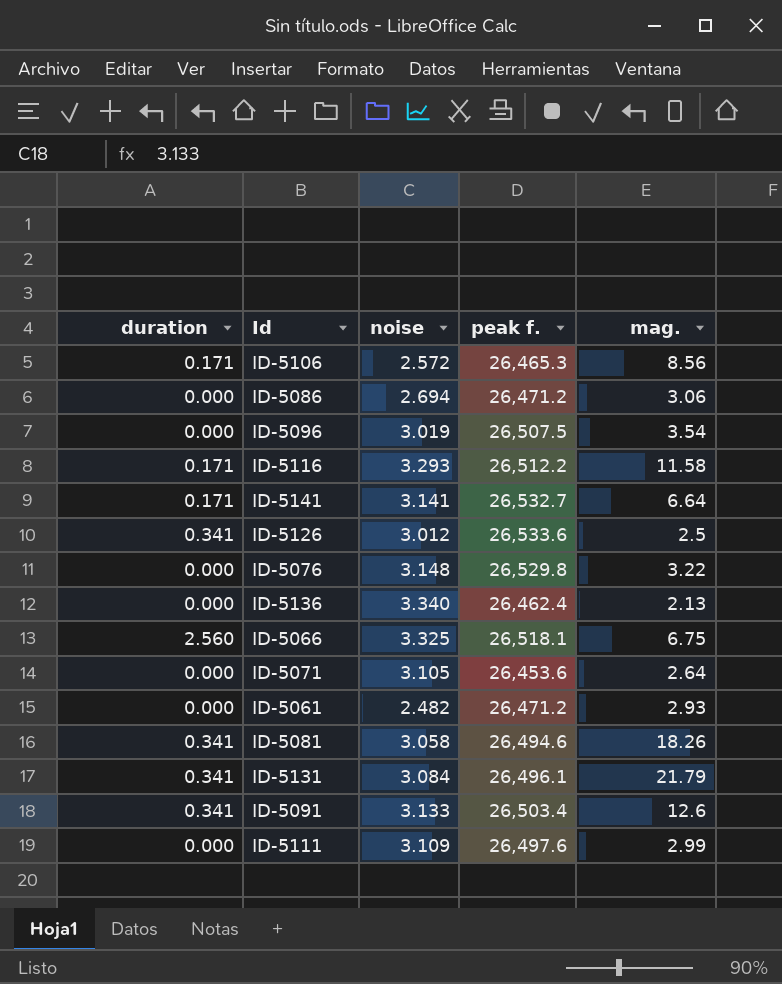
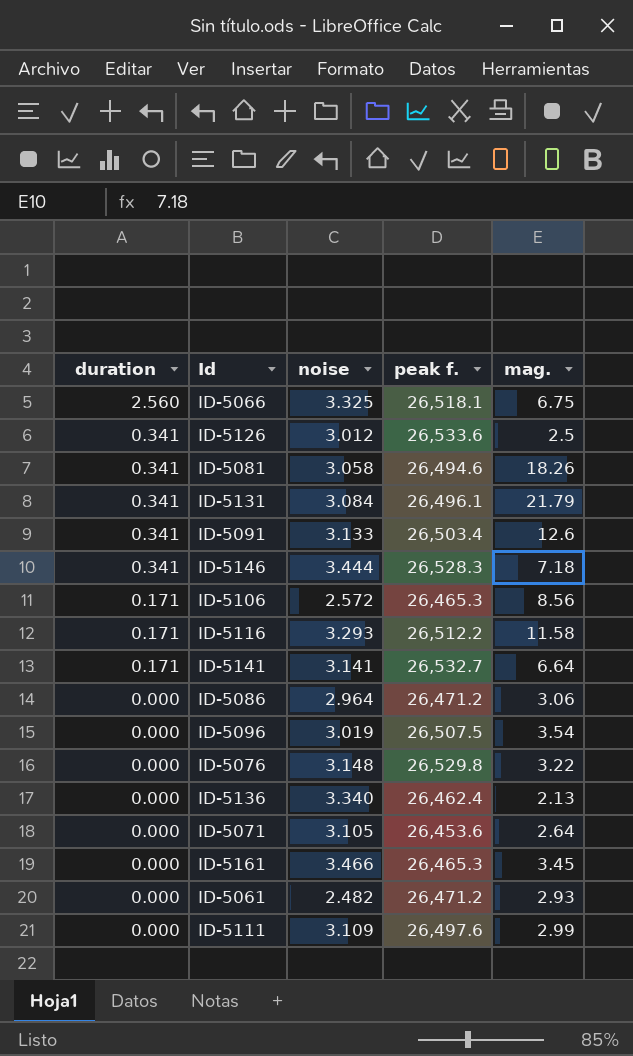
row order: none -> duration descending
row ID-5146: none -> 0.341 | 3.444 | 26,528.3 | 7.18
ID-5086 | noise: 2.694 -> 2.964
row ID-5161: none -> 0.000 | 3.466 | 26,465.3 | 3.45

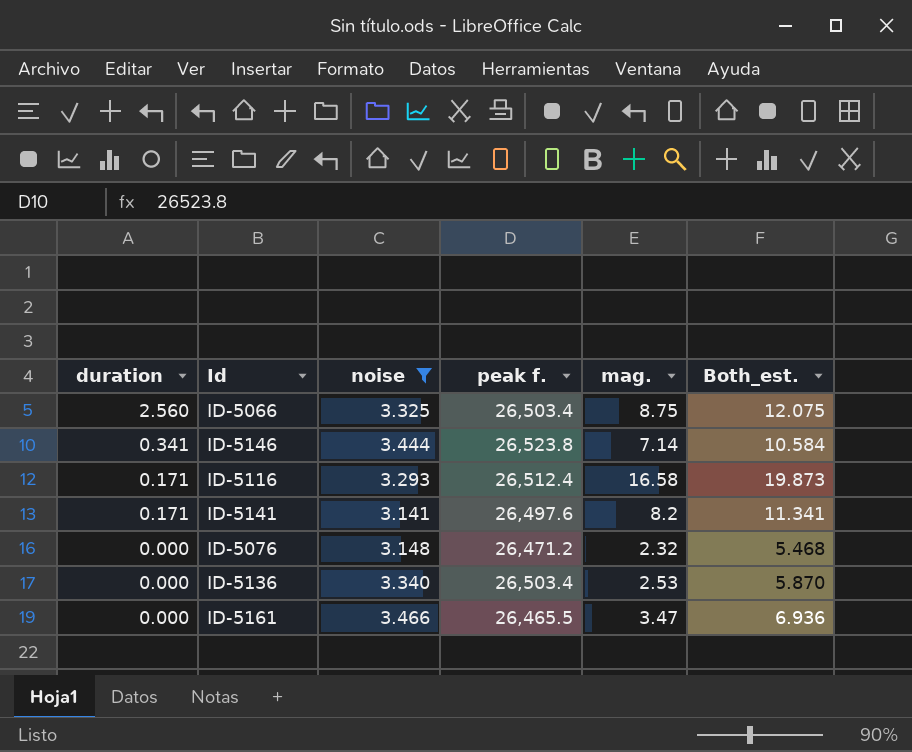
filter: none -> noise >= 3.141
column Both_est. | formula: none -> [noise] + [mag.]
ID-5066 | peak f.: 26,518.1 -> 26,503.4
ID-5066 | mag.: 6.75 -> 8.75
ID-5146 | peak f.: 26,528.3 -> 26,523.8
ID-5146 | mag.: 7.18 -> 7.14
ID-5116 | peak f.: 26,512.2 -> 26,512.4
ID-5116 | mag.: 11.58 -> 16.58
ID-5141 | peak f.: 26,532.7 -> 26,497.6
ID-5141 | mag.: 6.64 -> 8.2
ID-5076 | peak f.: 26,529.8 -> 26,471.2
ID-5076 | mag.: 3.22 -> 2.32
ID-5136 | peak f.: 26,462.4 -> 26,503.4
ID-5136 | mag.: 2.13 -> 2.53
ID-5161 | peak f.: 26,465.3 -> 26,465.5
ID-5161 | mag.: 3.45 -> 3.47

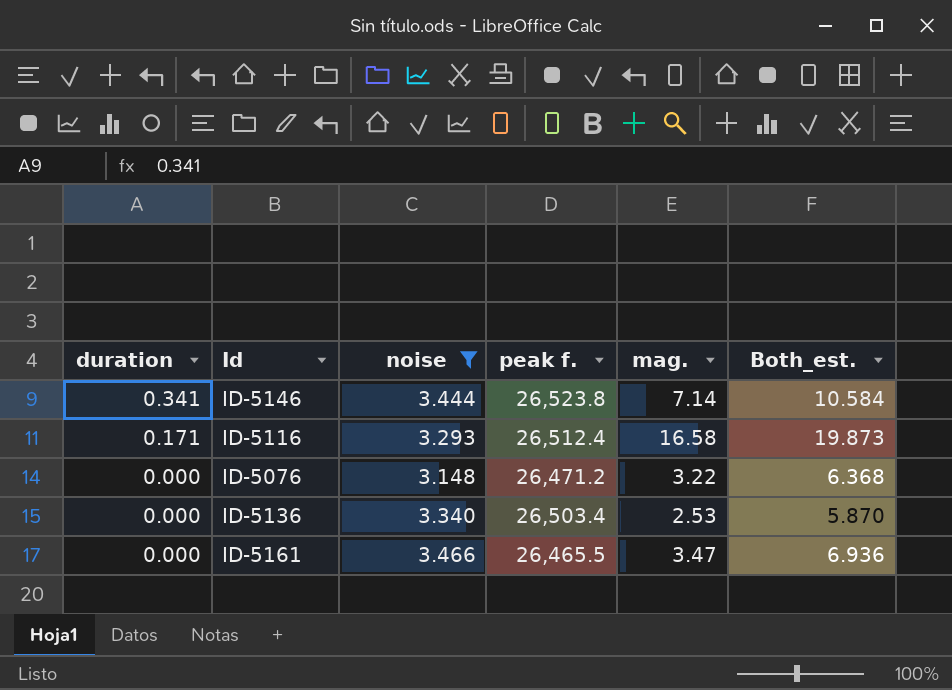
row ID-5066: 2.560 | 3.325 | 26,503.4 | 8.75 | 12.075 -> none
row ID-5141: 0.171 | 3.141 | 26,497.6 | 8.2 | 11.341 -> none
ID-5076 | mag.: 2.32 -> 3.22
ID-5076 | Both_est.: 5.468 -> 6.368

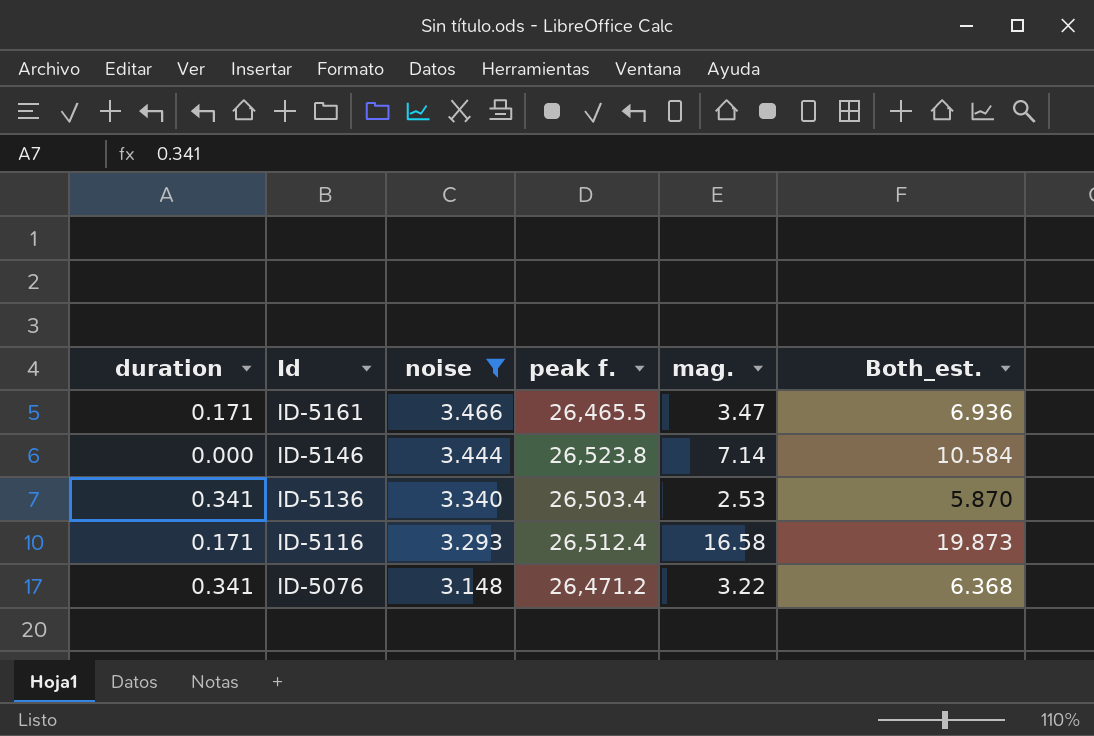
row order: duration descending -> Id descending
ID-5161 | duration: 0.000 -> 0.171
ID-5146 | duration: 0.341 -> 0.000
ID-5136 | duration: 0.000 -> 0.341
ID-5076 | duration: 0.000 -> 0.341

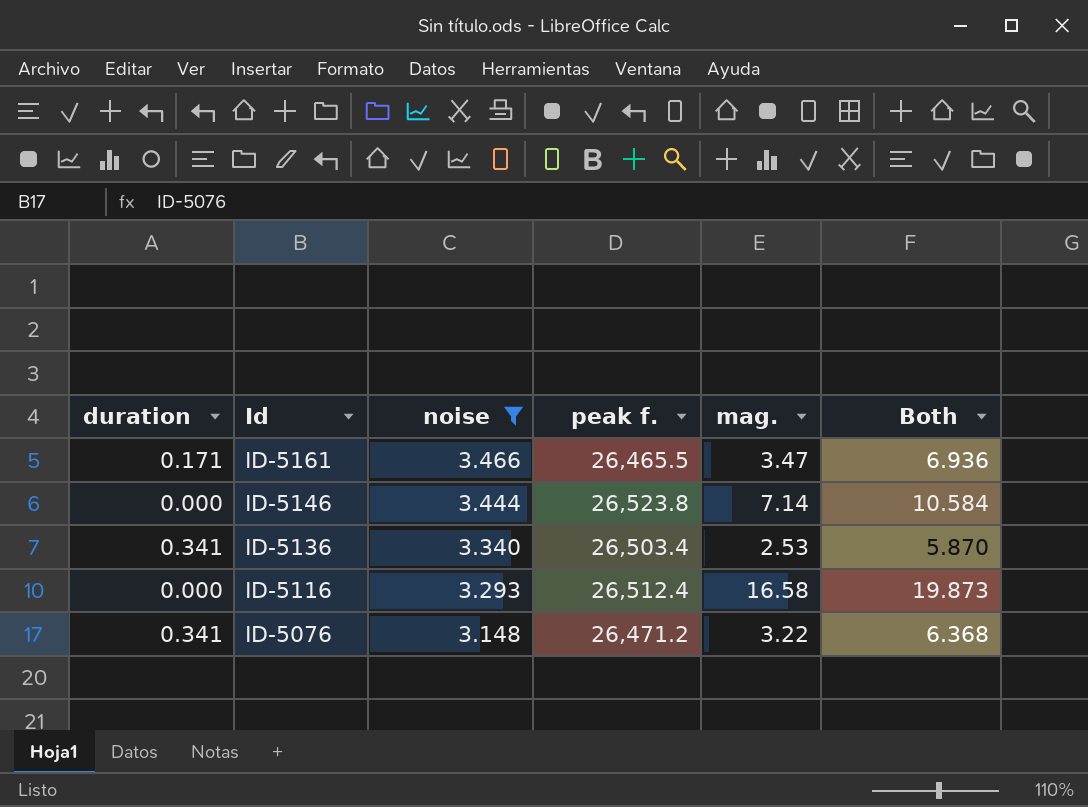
column name: Both_est. -> Both
ID-5116 | duration: 0.171 -> 0.000

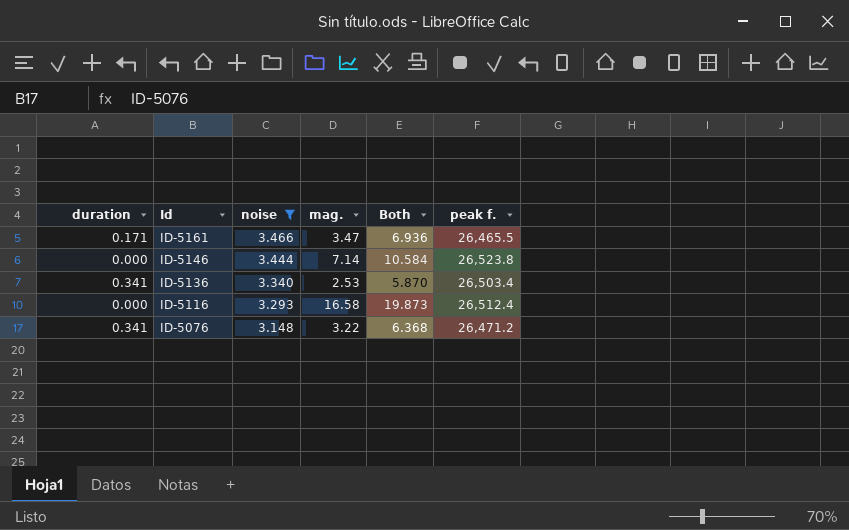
column peak f. | position: 4 -> 6

